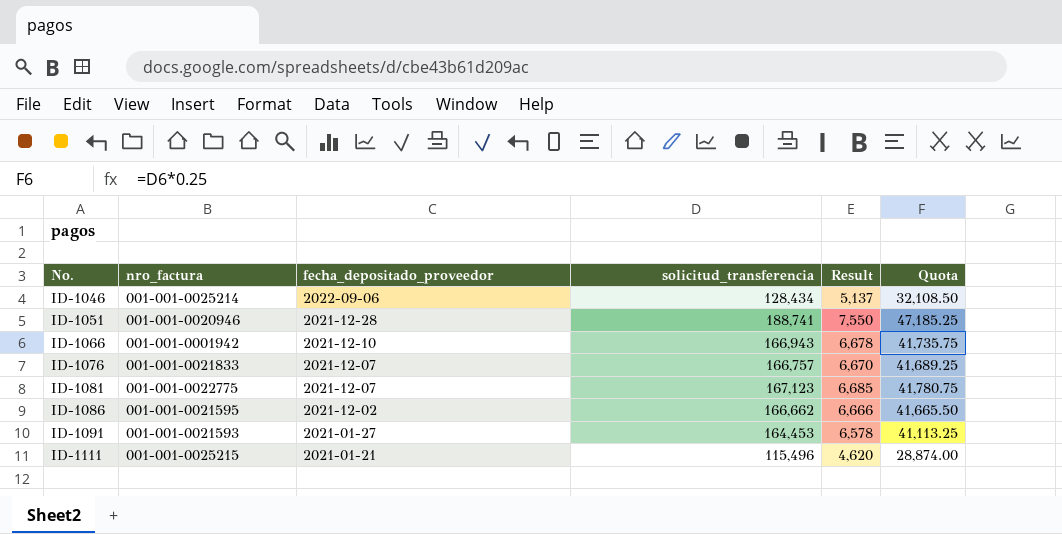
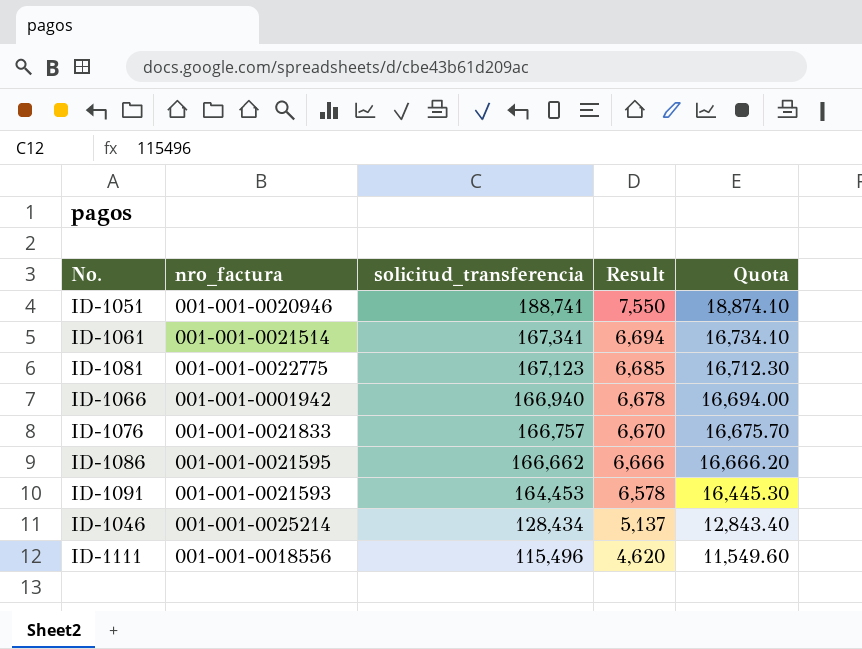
row order: No. ascending -> solicitud_transferencia descending
column fecha_depositado_proveedor | position: 3 -> none
column Quota | formula: [solicitud_transferencia] * 0.25 -> [solicitud_transferencia] * 0.1
row ID-1061: none -> 001-001-0021514 | 167,341 | 6,694 | 16,734.10
ID-1066 | solicitud_transferencia: 166,943 -> 166,940
ID-1111 | nro_factura: 001-001-0025215 -> 001-001-0018556

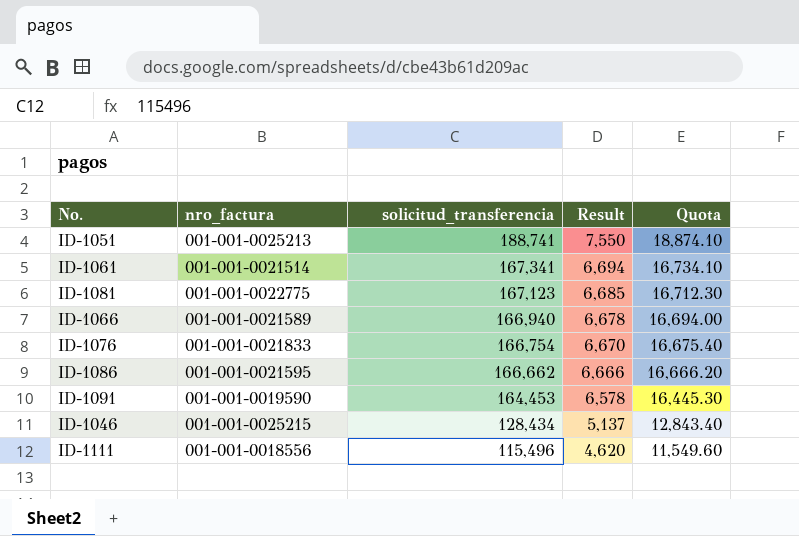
ID-1051 | nro_factura: 001-001-0020946 -> 001-001-0025213
ID-1066 | nro_factura: 001-001-0001942 -> 001-001-0021589
ID-1076 | solicitud_transferencia: 166,757 -> 166,754
ID-1076 | Quota: 16,675.70 -> 16,675.40
ID-1091 | nro_factura: 001-001-0021593 -> 001-001-0019590
ID-1046 | nro_factura: 001-001-0025214 -> 001-001-0025215

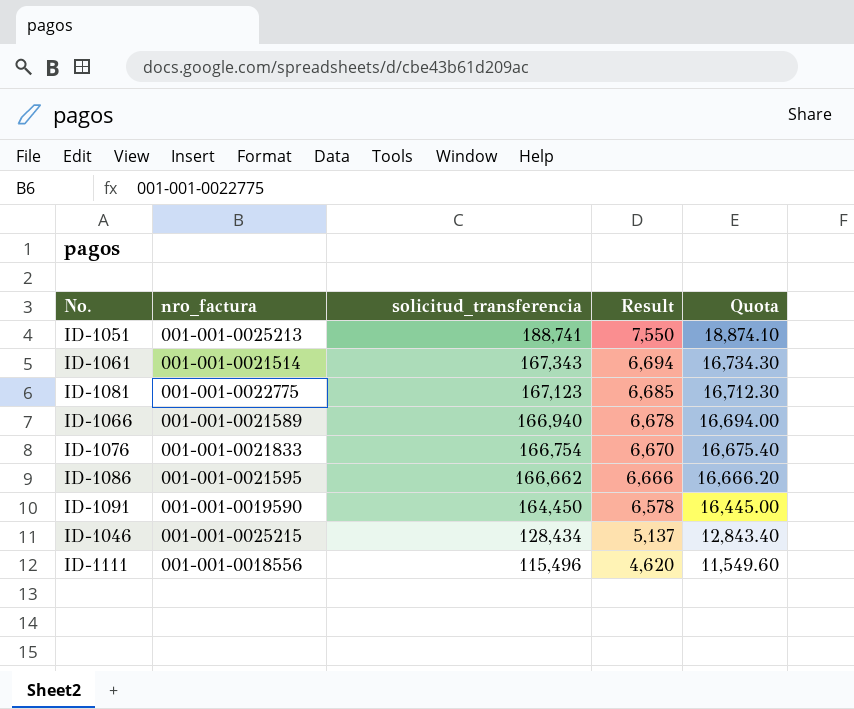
ID-1061 | solicitud_transferencia: 167,341 -> 167,343
ID-1061 | Quota: 16,734.10 -> 16,734.30
ID-1091 | solicitud_transferencia: 164,453 -> 164,450
ID-1091 | Quota: 16,445.30 -> 16,445.00

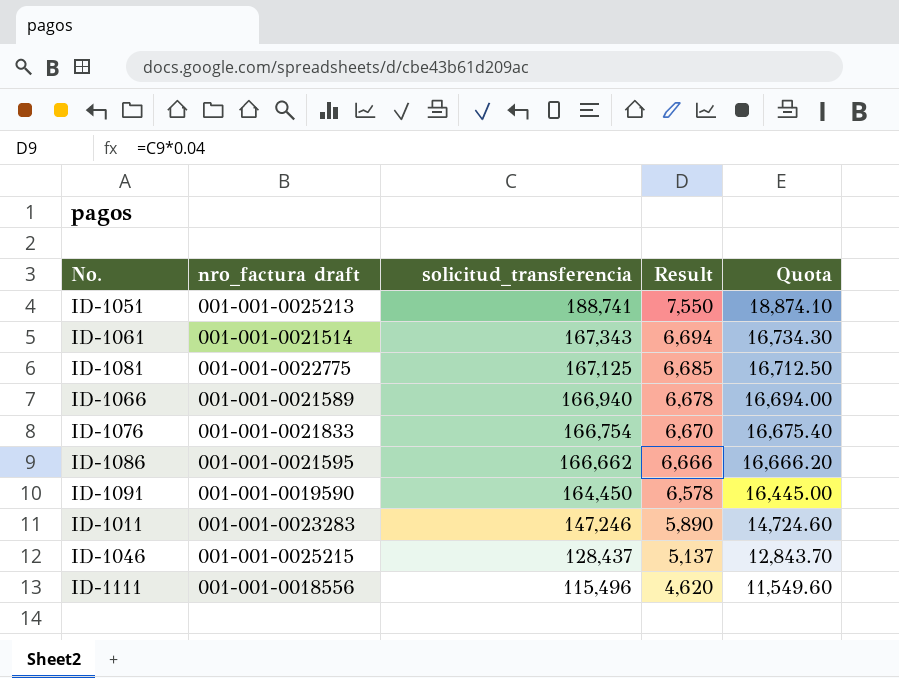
column name: nro_factura -> nro_factura draft
ID-1081 | solicitud_transferencia: 167,123 -> 167,125
ID-1081 | Quota: 16,712.30 -> 16,712.50
row ID-1011: none -> 001-001-0023283 | 147,246 | 5,890 | 14,724.60
ID-1046 | solicitud_transferencia: 128,434 -> 128,437
ID-1046 | Quota: 12,843.40 -> 12,843.70

